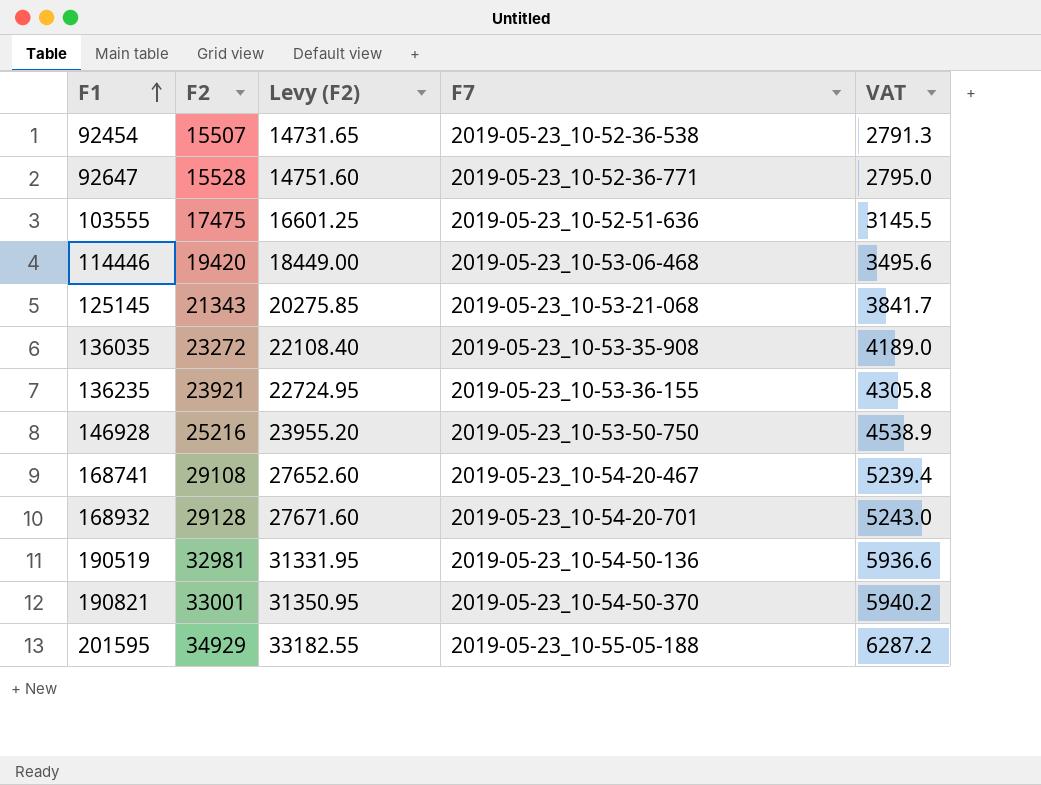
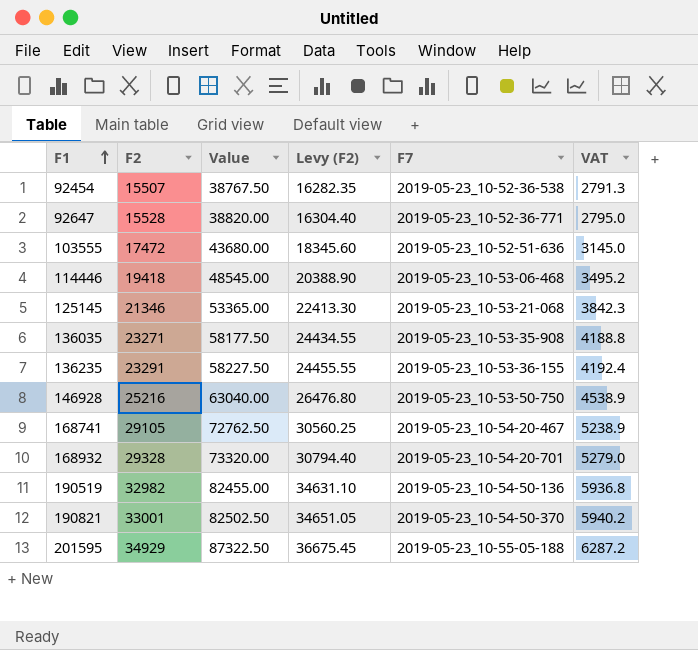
column Value | formula: none -> [F2] * 2.5
column Levy (F2) | formula: [F2] * 0.95 -> [F2] * 1.05
103555 | F2: 17475 -> 17472
103555 | VAT: 3145.5 -> 3145.0
114446 | F2: 19420 -> 19418
114446 | VAT: 3495.6 -> 3495.2
125145 | F2: 21343 -> 21346
125145 | VAT: 3841.7 -> 3842.3
136035 | F2: 23272 -> 23271
136035 | VAT: 4189.0 -> 4188.8
136235 | F2: 23921 -> 23291
136235 | VAT: 4305.8 -> 4192.4
168741 | F2: 29108 -> 29105
168741 | VAT: 5239.4 -> 5238.9
168932 | F2: 29128 -> 29328
168932 | VAT: 5243.0 -> 5279.0
190519 | F2: 32981 -> 32982
190519 | VAT: 5936.6 -> 5936.8

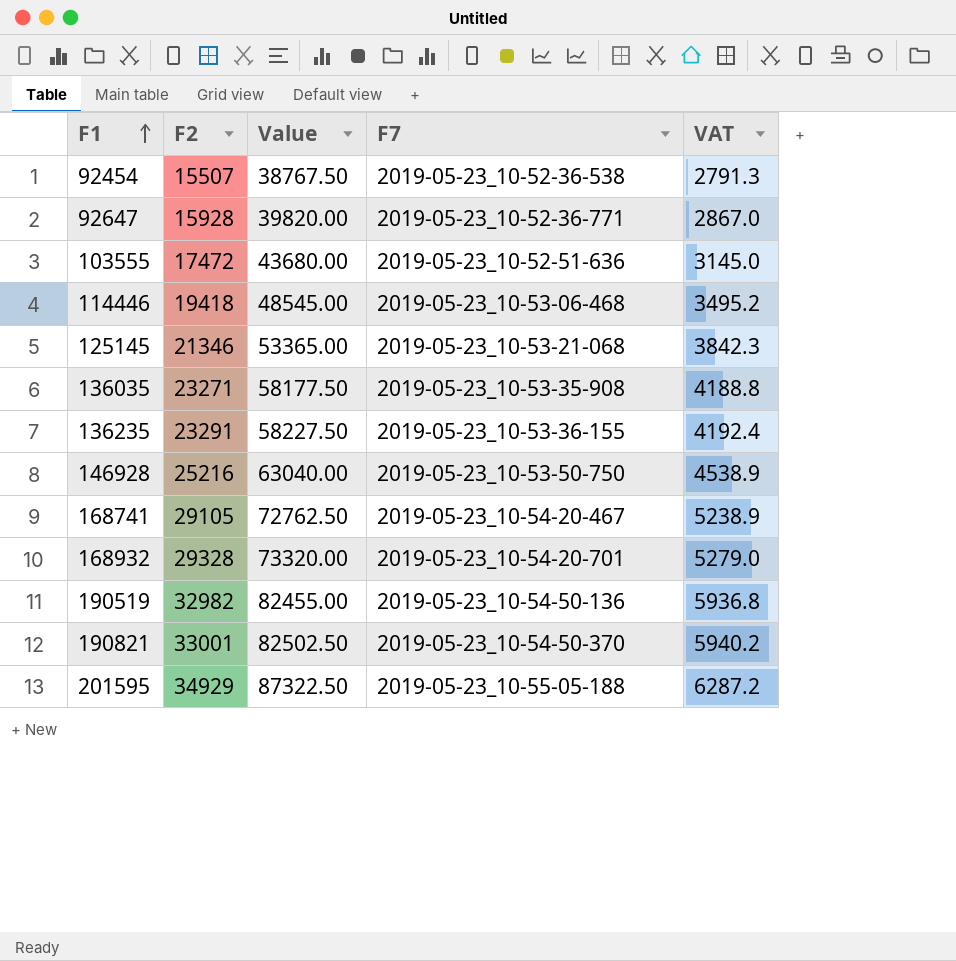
column Levy (F2) | formula: [F2] * 1.05 -> none
92647 | F2: 15528 -> 15928
92647 | Value: 38820.00 -> 39820.00
92647 | VAT: 2795.0 -> 2867.0

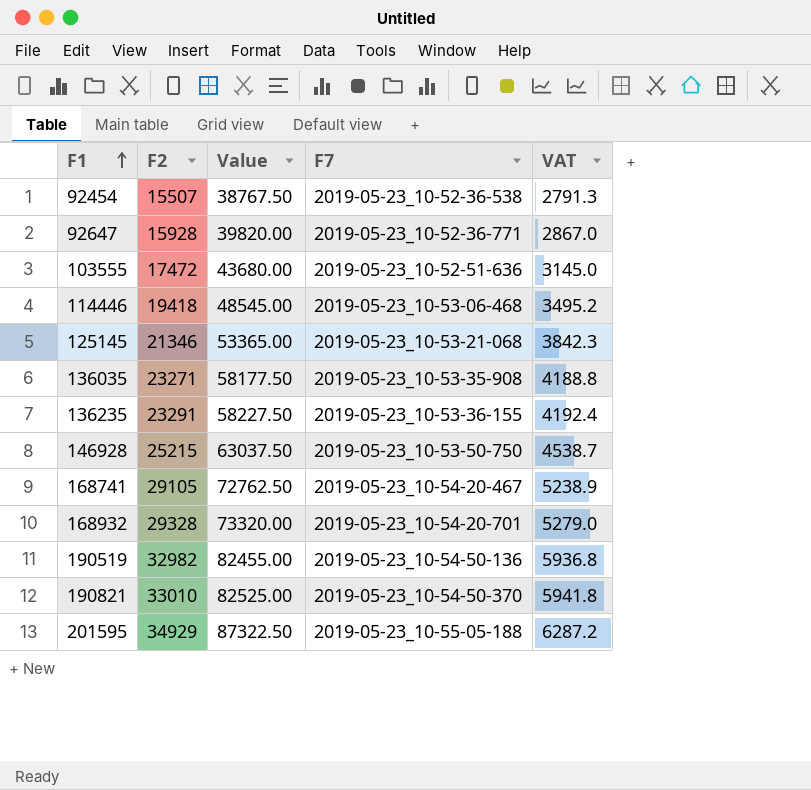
146928 | F2: 25216 -> 25215
146928 | Value: 63040.00 -> 63037.50
146928 | VAT: 4538.9 -> 4538.7
190821 | F2: 33001 -> 33010
190821 | Value: 82502.50 -> 82525.00
190821 | VAT: 5940.2 -> 5941.8

